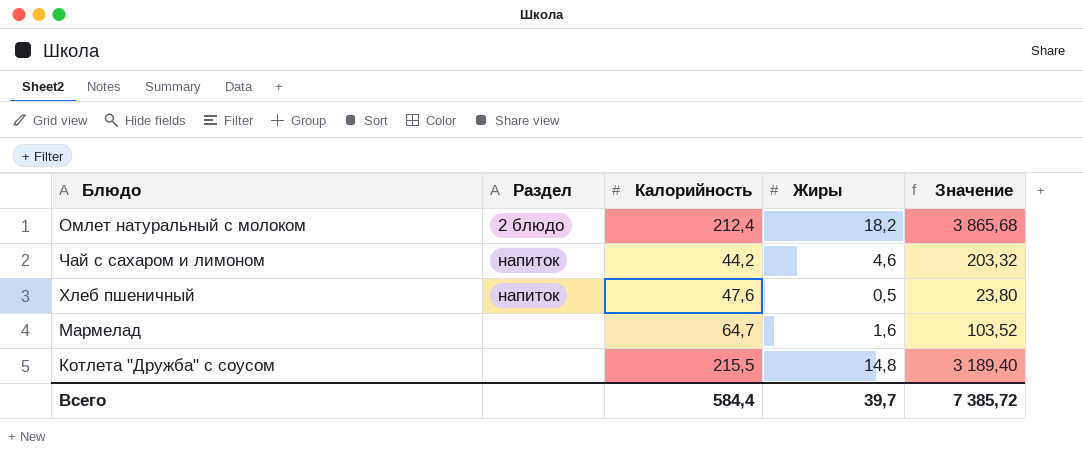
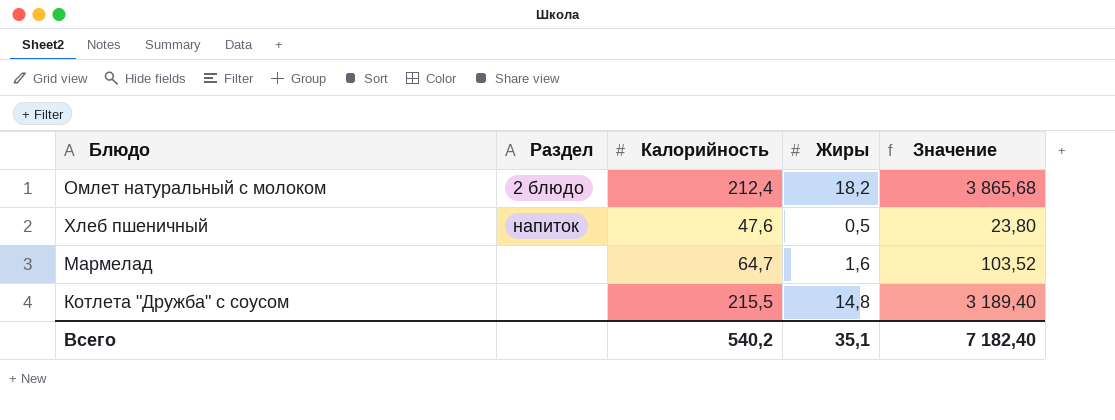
row Чай с сахаром и лимоном: напиток | 44,2 | 4,6 | 203,32 -> none
Всего | Калорийность: 584,4 -> 540,2
Всего | Жиры: 39,7 -> 35,1
Всего | Значение: 7 385,72 -> 7 182,40

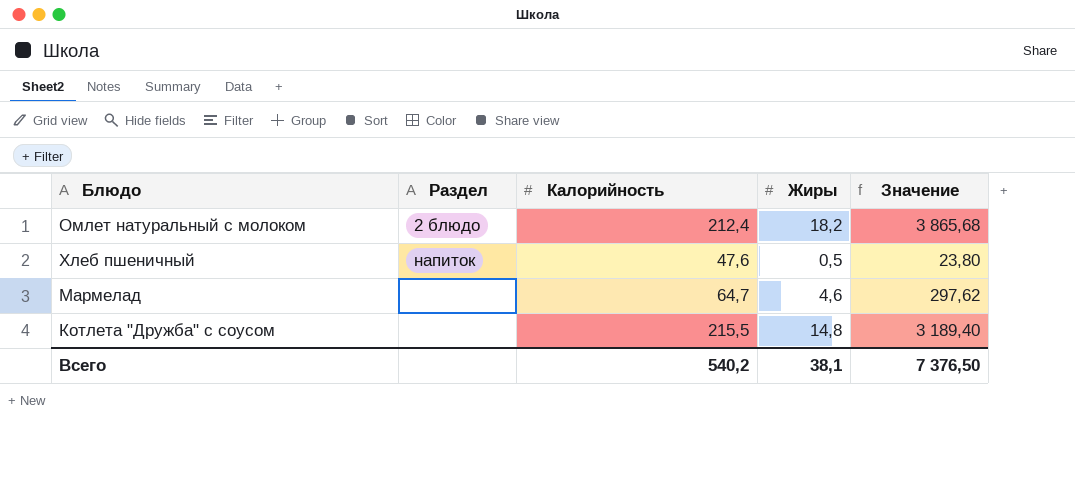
Мармелад | Жиры: 1,6 -> 4,6
Мармелад | Значение: 103,52 -> 297,62
Всего | Жиры: 35,1 -> 38,1
Всего | Значение: 7 182,40 -> 7 376,50

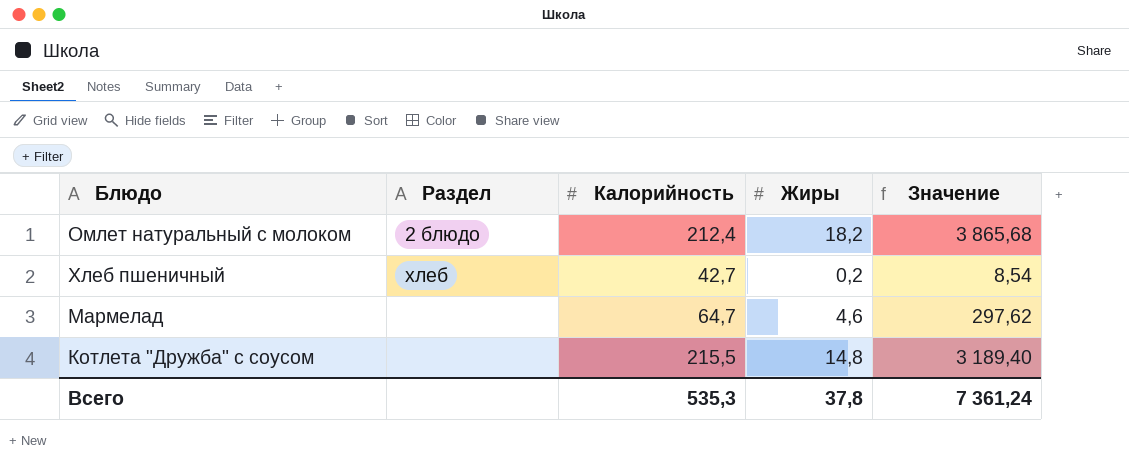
Хлеб пшеничный | Раздел: напиток -> хлеб
Хлеб пшеничный | Калорийность: 47,6 -> 42,7
Хлеб пшеничный | Жиры: 0,5 -> 0,2
Хлеб пшеничный | Значение: 23,80 -> 8,54
Всего | Калорийность: 540,2 -> 535,3
Всего | Жиры: 38,1 -> 37,8
Всего | Значение: 7 376,50 -> 7 361,24

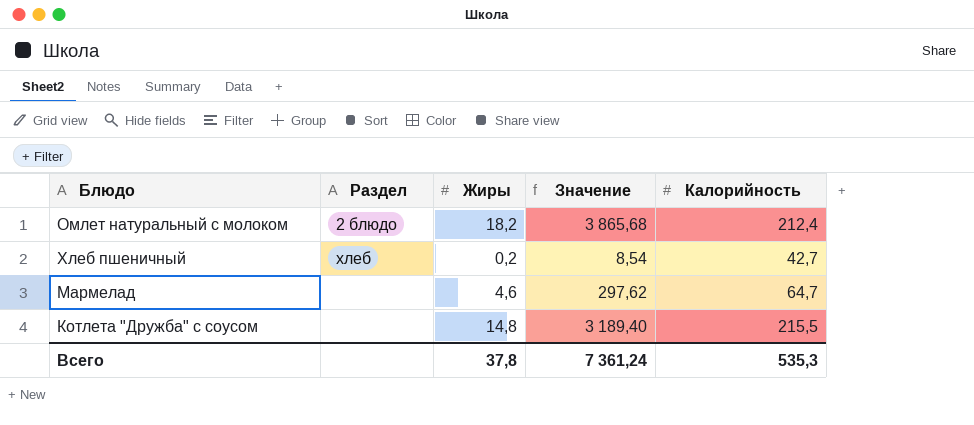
column Калорийность | position: 3 -> 5

